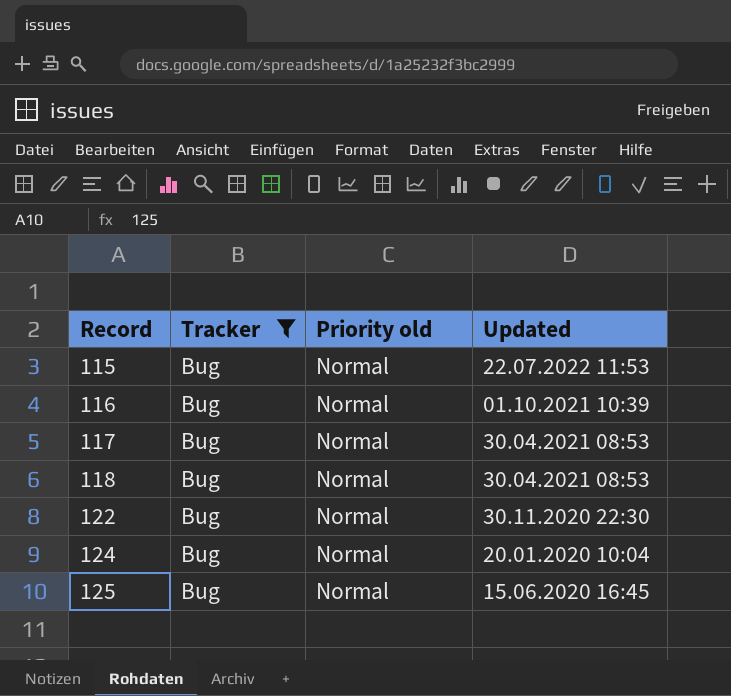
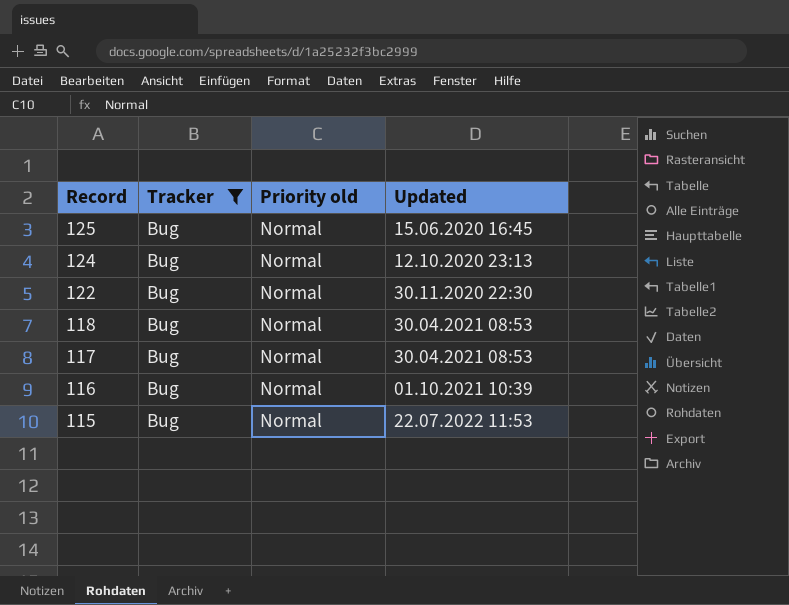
row order: Record ascending -> Record descending
124 | Updated: 20.01.2020 10:04 -> 12.10.2020 23:13

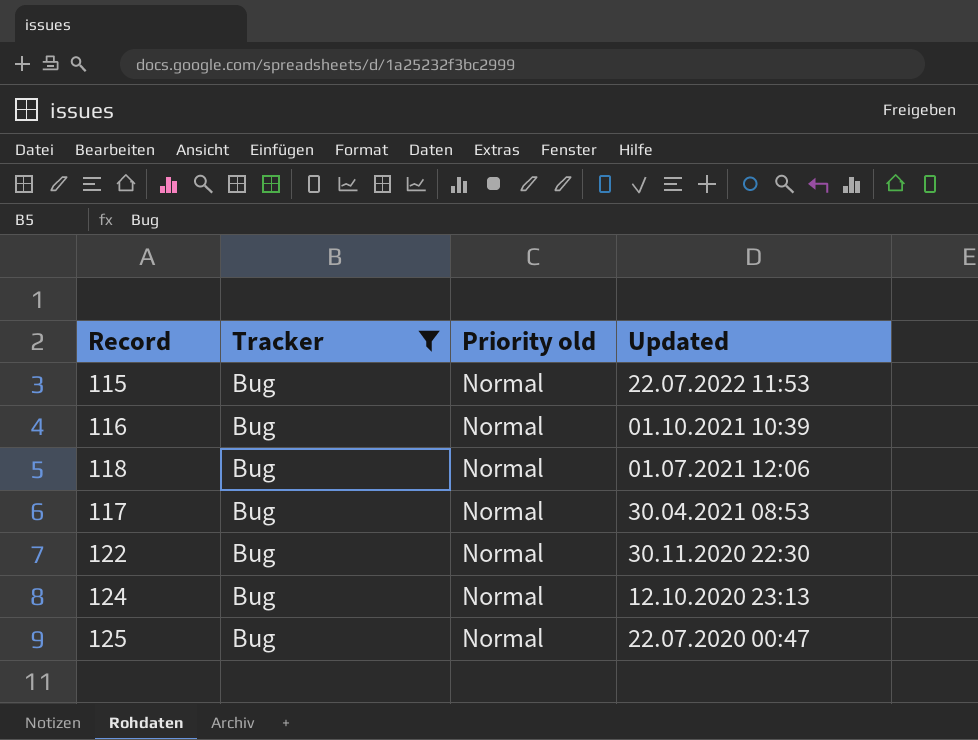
row order: Record descending -> Updated descending
118 | Updated: 30.04.2021 08:53 -> 01.07.2021 12:06
125 | Updated: 15.06.2020 16:45 -> 22.07.2020 00:47

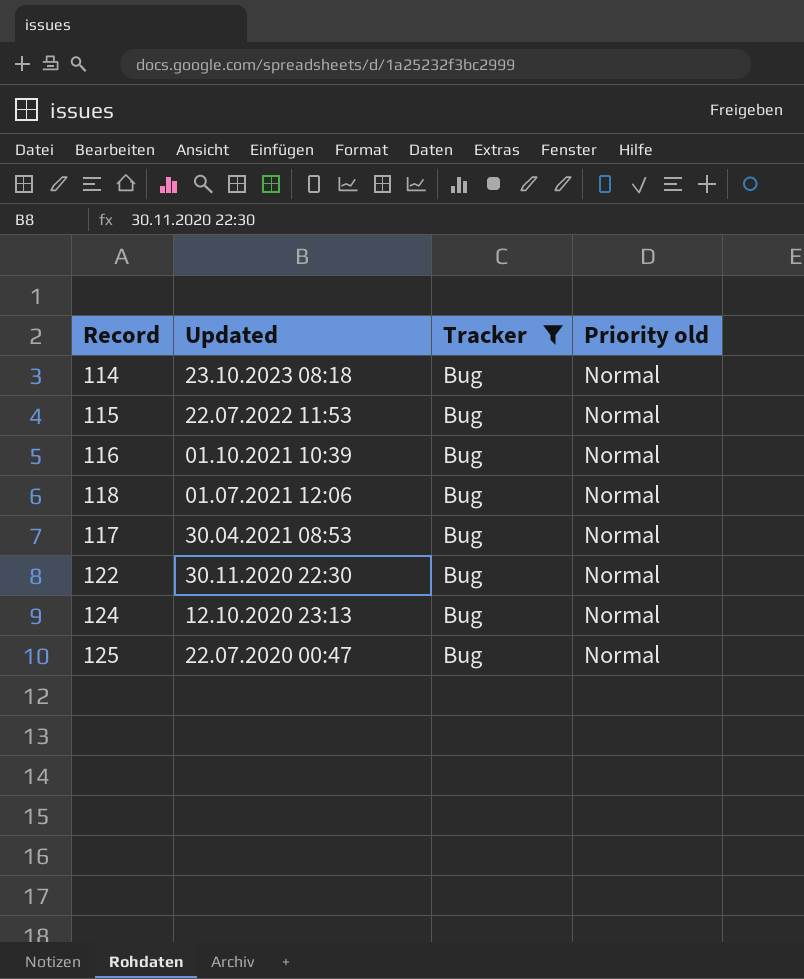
column Updated | position: 4 -> 2
row 114: none -> 23.10.2023 08:18 | Bug | Normal

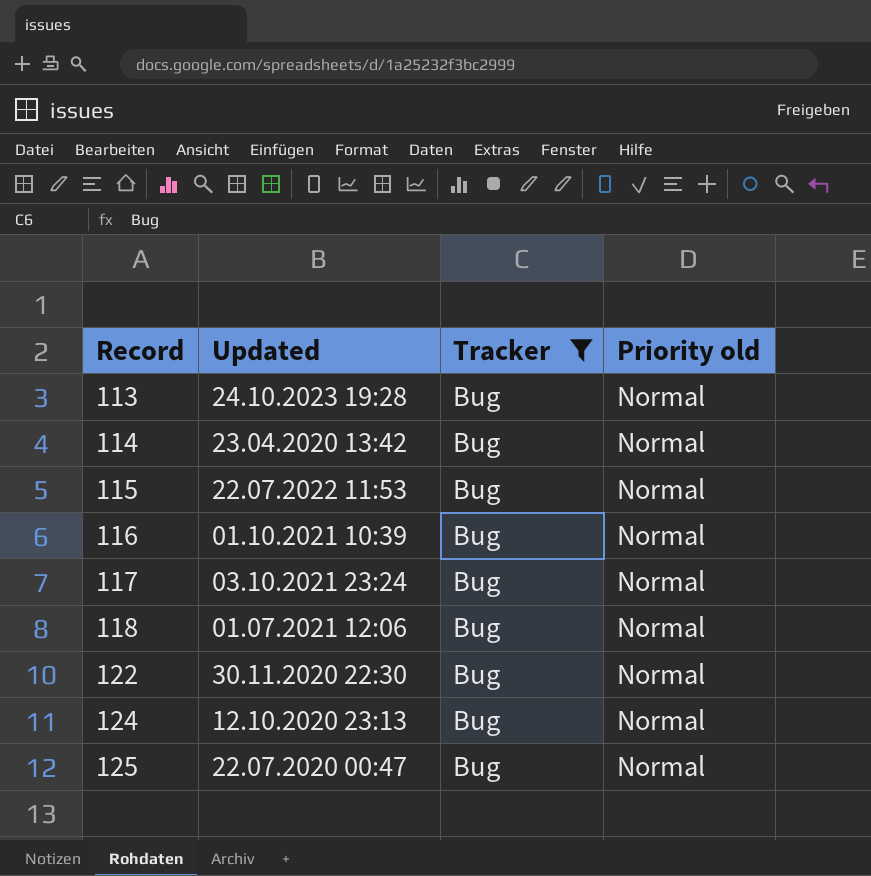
row order: Updated descending -> Record ascending
row 113: none -> 24.10.2023 19:28 | Bug | Normal
114 | Updated: 23.10.2023 08:18 -> 23.04.2020 13:42
117 | Updated: 30.04.2021 08:53 -> 03.10.2021 23:24

